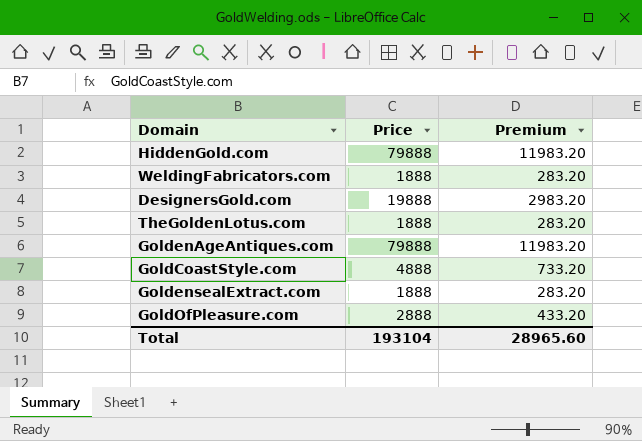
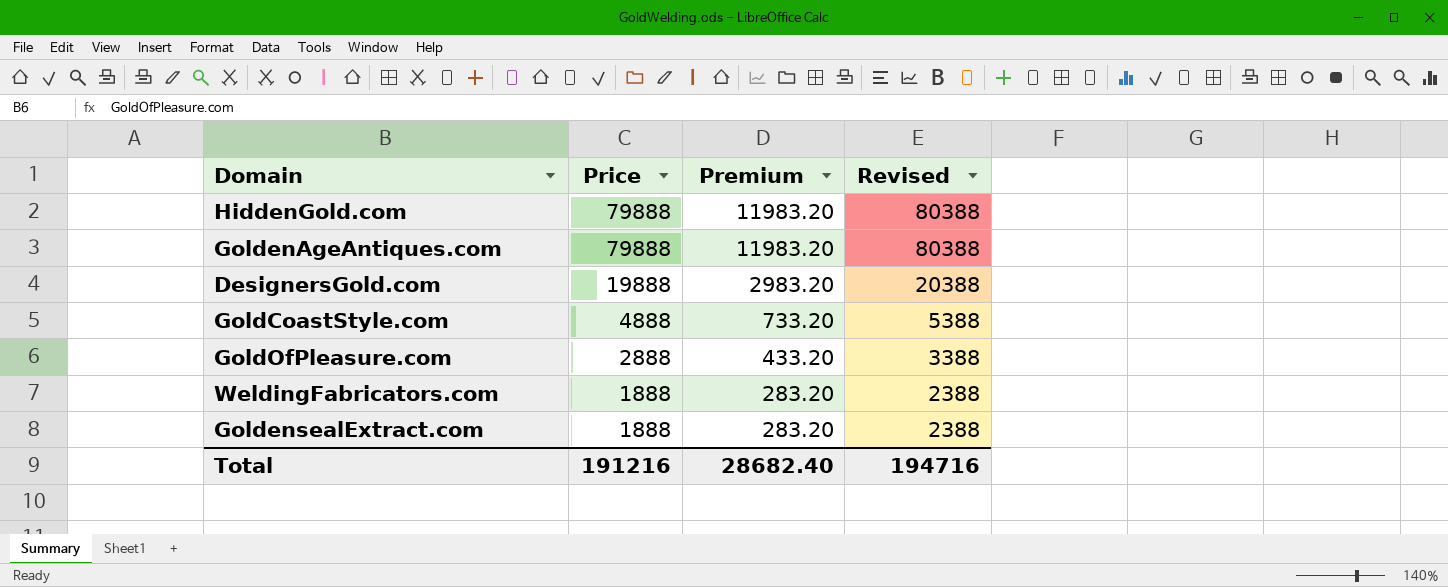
row order: none -> Price descending
column Revised | formula: none -> [Price] + 500
row TheGoldenLotus.com: 1888 | 283.20 -> none
Total | Price: 193104 -> 191216
Total | Premium: 28965.60 -> 28682.40

